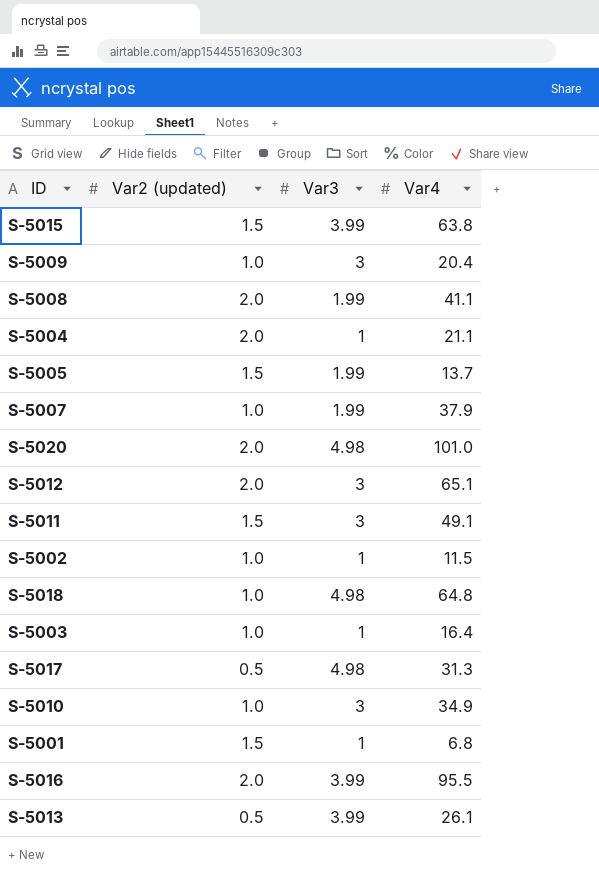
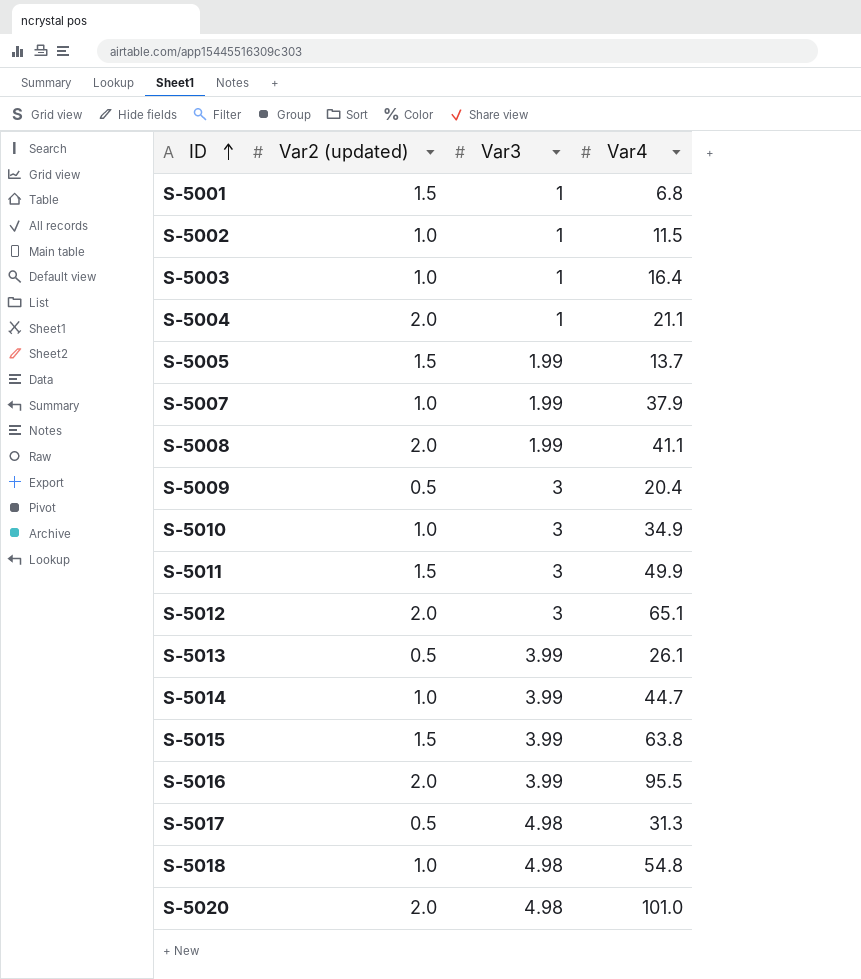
row order: none -> ID ascending
S-5009 | Var2 (updated): 1.0 -> 0.5
S-5011 | Var4: 49.1 -> 49.9
row S-5014: none -> 1.0 | 3.99 | 44.7
S-5018 | Var4: 64.8 -> 54.8

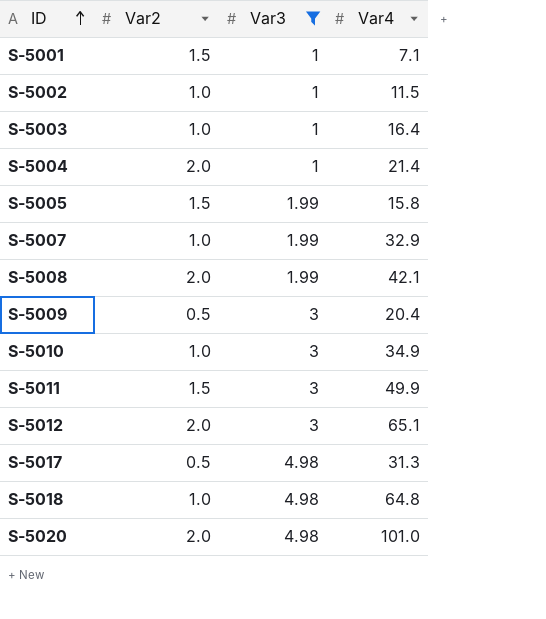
filter: none -> Var3 != 3.99
column name: Var2 (updated) -> Var2
S-5001 | Var4: 6.8 -> 7.1
S-5004 | Var4: 21.1 -> 21.4
S-5005 | Var4: 13.7 -> 15.8
S-5007 | Var4: 37.9 -> 32.9
S-5008 | Var4: 41.1 -> 42.1
S-5018 | Var4: 54.8 -> 64.8

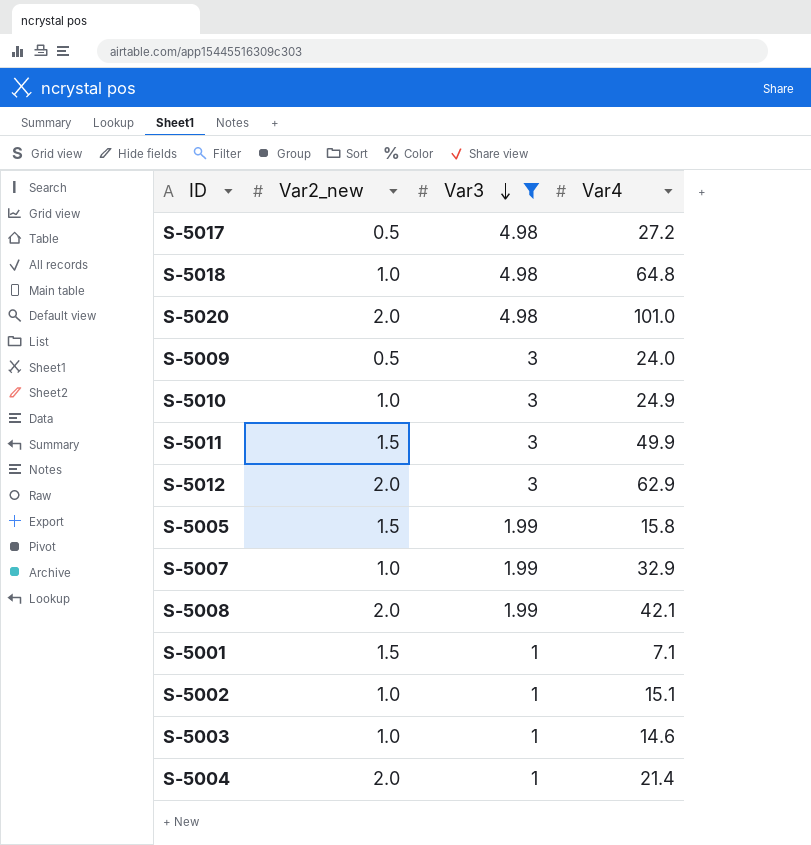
row order: ID ascending -> Var3 descending
column name: Var2 -> Var2_new
S-5017 | Var4: 31.3 -> 27.2
S-5009 | Var4: 20.4 -> 24.0
S-5010 | Var4: 34.9 -> 24.9
S-5012 | Var4: 65.1 -> 62.9
S-5002 | Var4: 11.5 -> 15.1
S-5003 | Var4: 16.4 -> 14.6

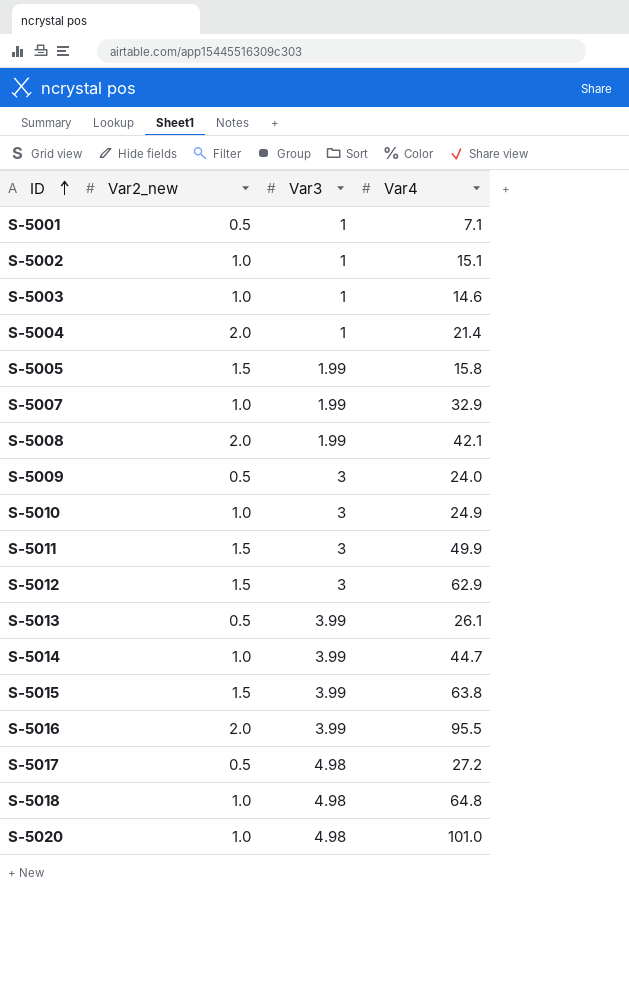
filter: Var3 != 3.99 -> none
row order: Var3 descending -> ID ascending
S-5001 | Var2_new: 1.5 -> 0.5
S-5012 | Var2_new: 2.0 -> 1.5
S-5020 | Var2_new: 2.0 -> 1.0

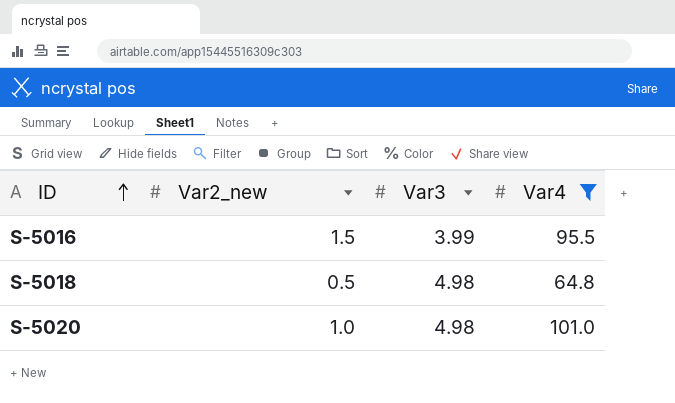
filter: none -> Var4 >= 64.8
S-5016 | Var2_new: 2.0 -> 1.5
S-5018 | Var2_new: 1.0 -> 0.5

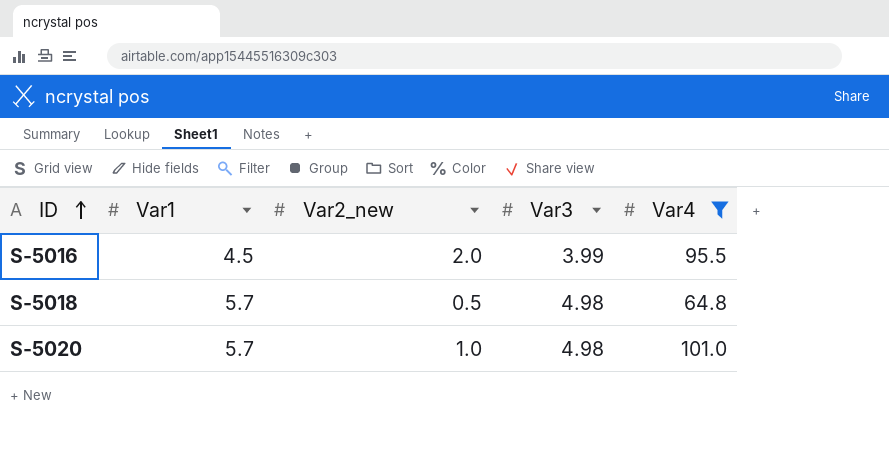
column Var1 | position: none -> 2
S-5016 | Var2_new: 1.5 -> 2.0

